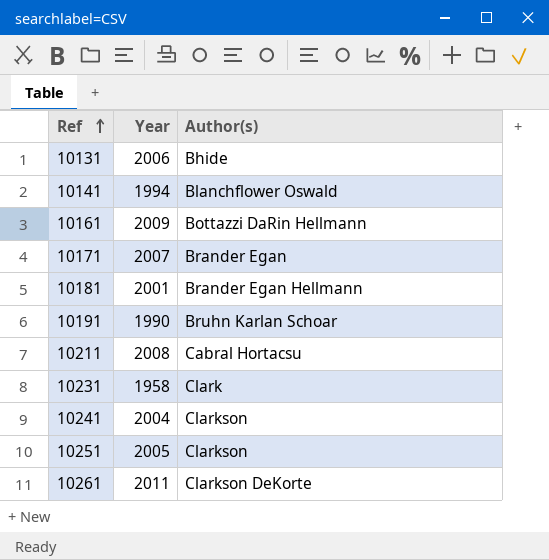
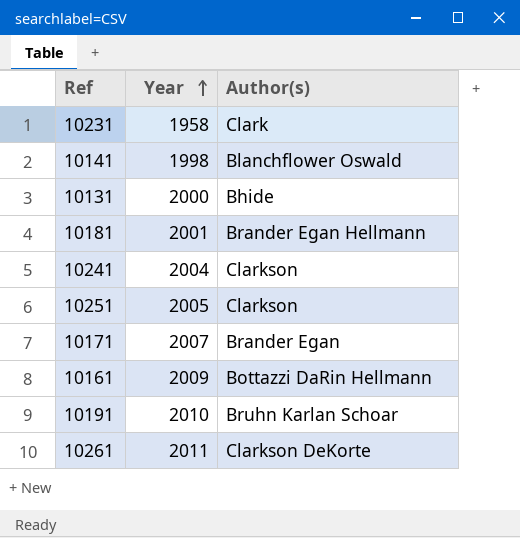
row order: Ref ascending -> Year ascending
row 10211: 2008 | Cabral Hortacsu -> none
10141 | Year: 1994 -> 1998
10131 | Year: 2006 -> 2000
10191 | Year: 1990 -> 2010

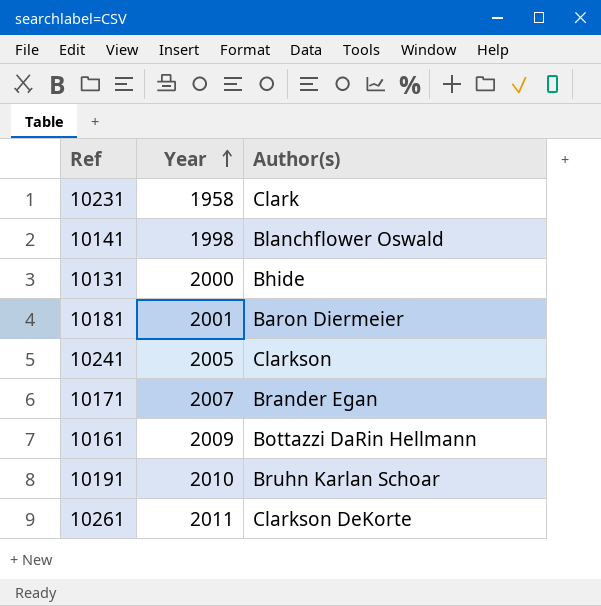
row 10251: 2005 | Clarkson -> none
10181 | Author(s): Brander Egan Hellmann -> Baron Diermeier
10241 | Year: 2004 -> 2005

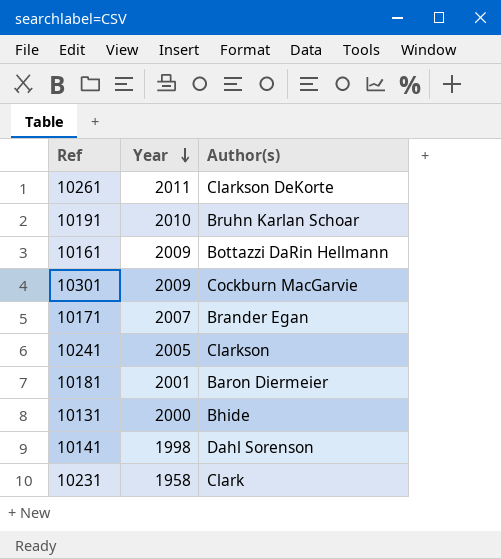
row order: Year ascending -> Year descending
row 10301: none -> 2009 | Cockburn MacGarvie
10141 | Author(s): Blanchflower Oswald -> Dahl Sorenson

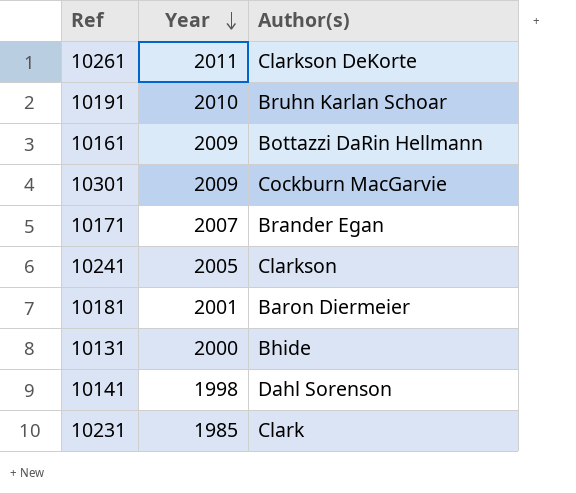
10231 | Year: 1958 -> 1985

